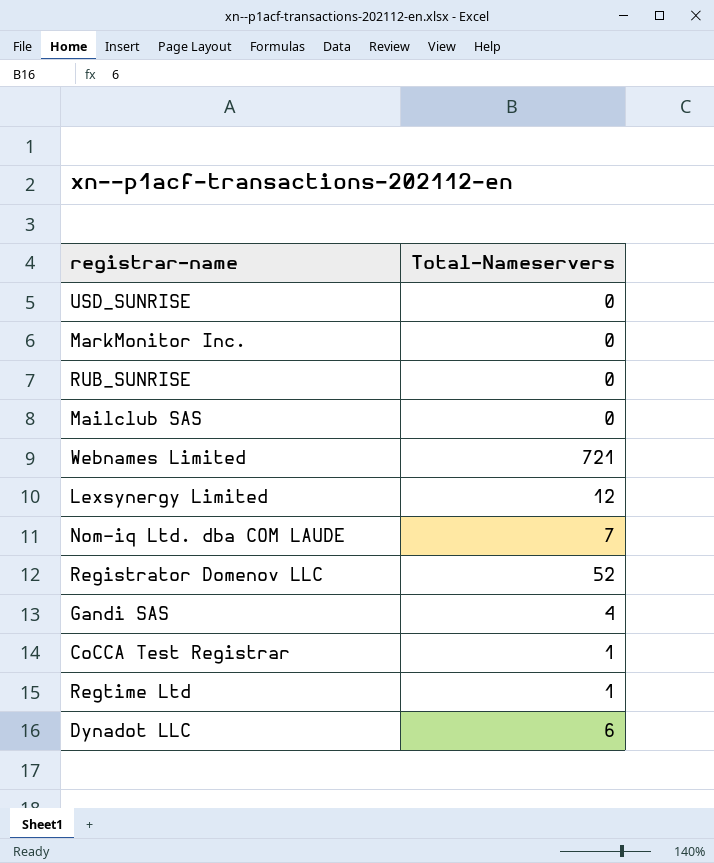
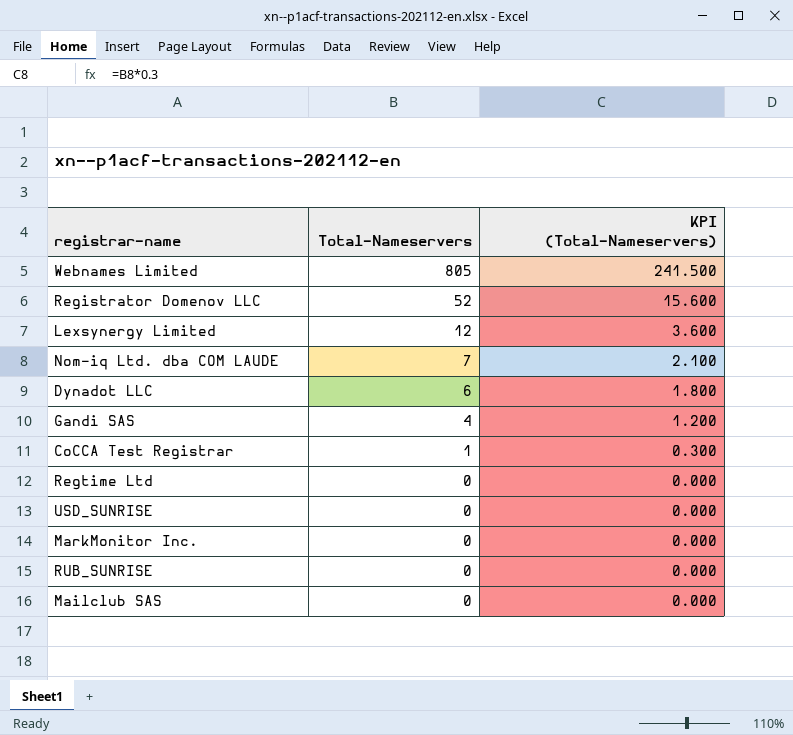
row order: none -> Total-Nameservers descending
column KPI (Total-Nameservers) | formula: none -> [Total-Nameservers] * 0.3
Webnames Limited | Total-Nameservers: 721 -> 805
Regtime Ltd | Total-Nameservers: 1 -> 0

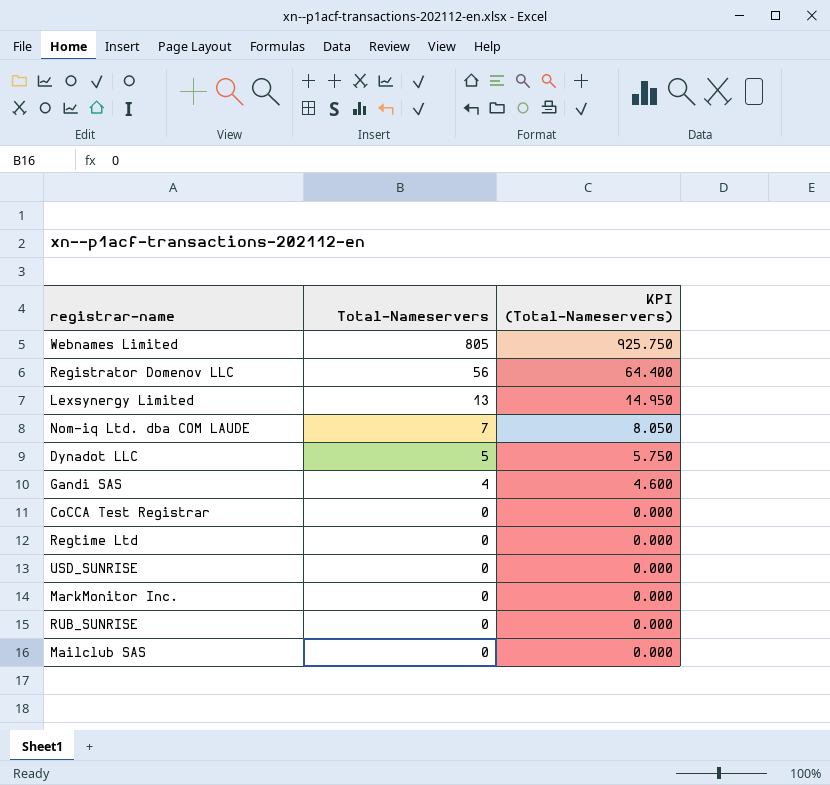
column KPI (Total-Nameservers) | formula: [Total-Nameservers] * 0.3 -> [Total-Nameservers] * 1.15
Registrator Domenov LLC | Total-Nameservers: 52 -> 56
Lexsynergy Limited | Total-Nameservers: 12 -> 13
Dynadot LLC | Total-Nameservers: 6 -> 5
CoCCA Test Registrar | Total-Nameservers: 1 -> 0

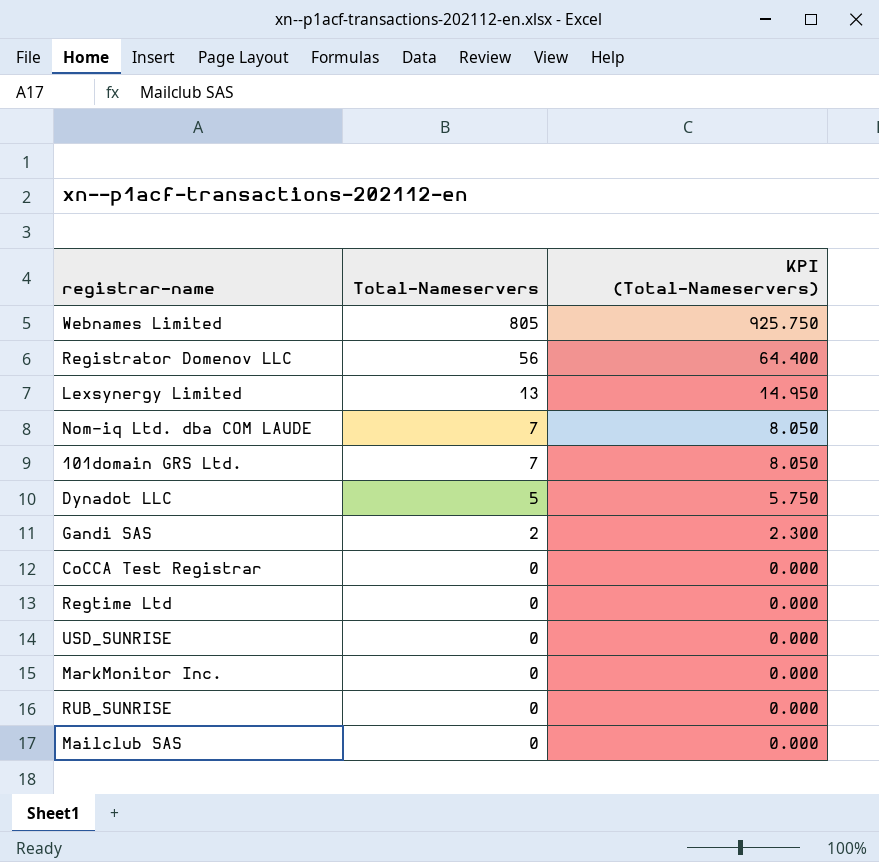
row 101domain GRS Ltd.: none -> 7 | 8.050
Gandi SAS | Total-Nameservers: 4 -> 2
Gandi SAS | KPI (Total-Nameservers): 4.600 -> 2.300

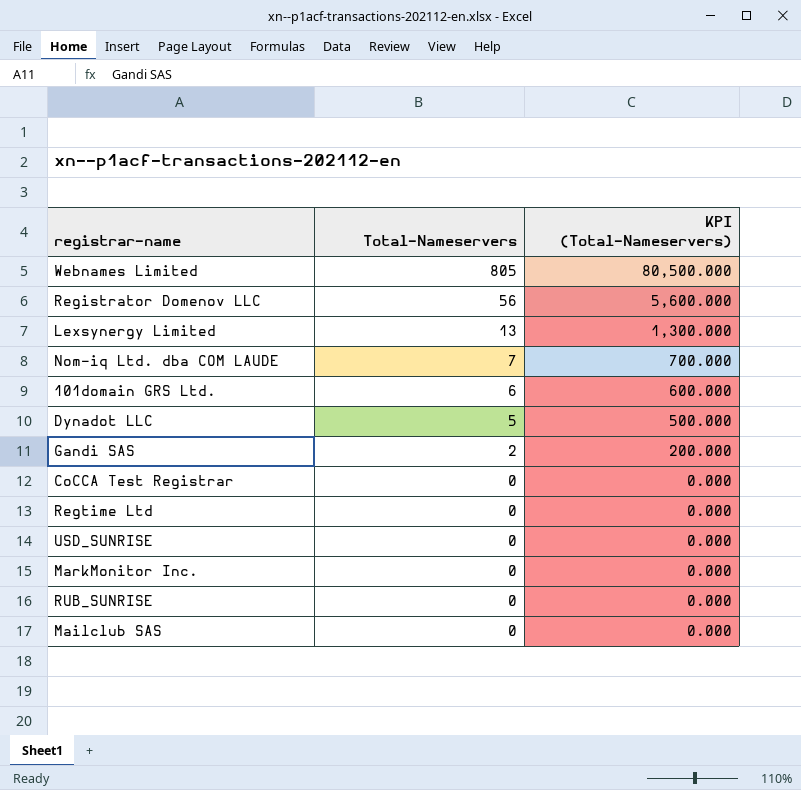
column KPI (Total-Nameservers) | formula: [Total-Nameservers] * 1.15 -> [Total-Nameservers] * 100
101domain GRS Ltd. | Total-Nameservers: 7 -> 6

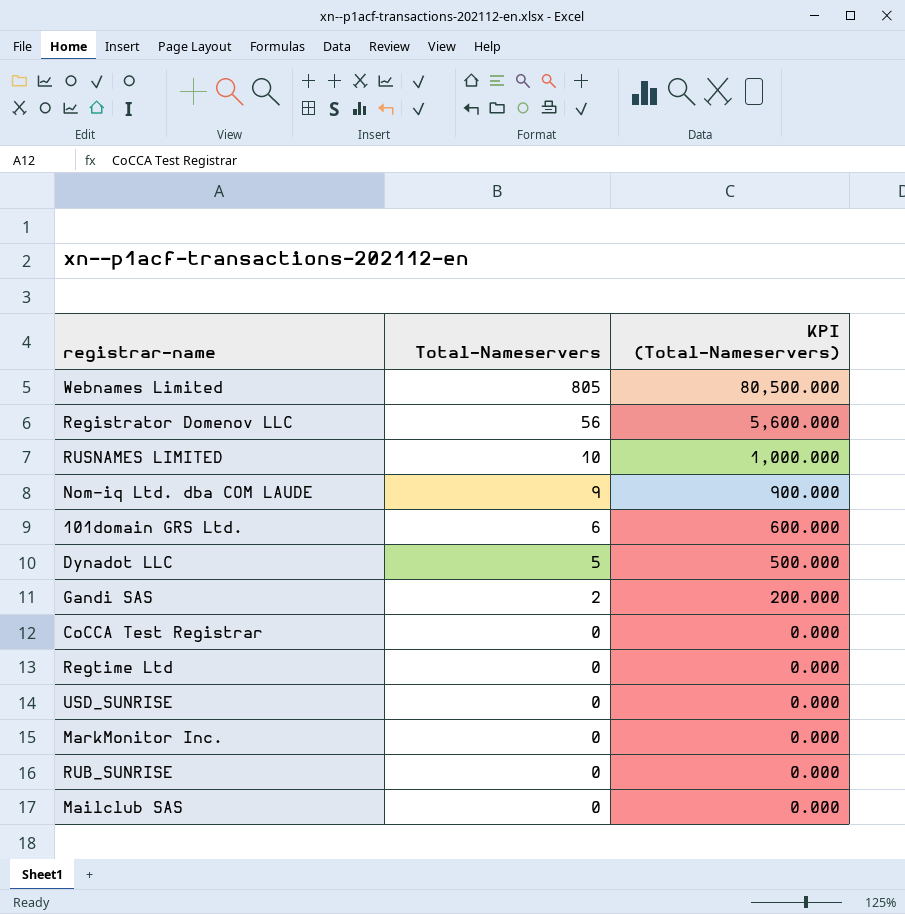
row Lexsynergy Limited: 13 | 1,300.000 -> none
row RUSNAMES LIMITED: none -> 10 | 1,000.000
Nom-iq Ltd. dba COM LAUDE | Total-Nameservers: 7 -> 9
Nom-iq Ltd. dba COM LAUDE | KPI (Total-Nameservers): 700.000 -> 900.000

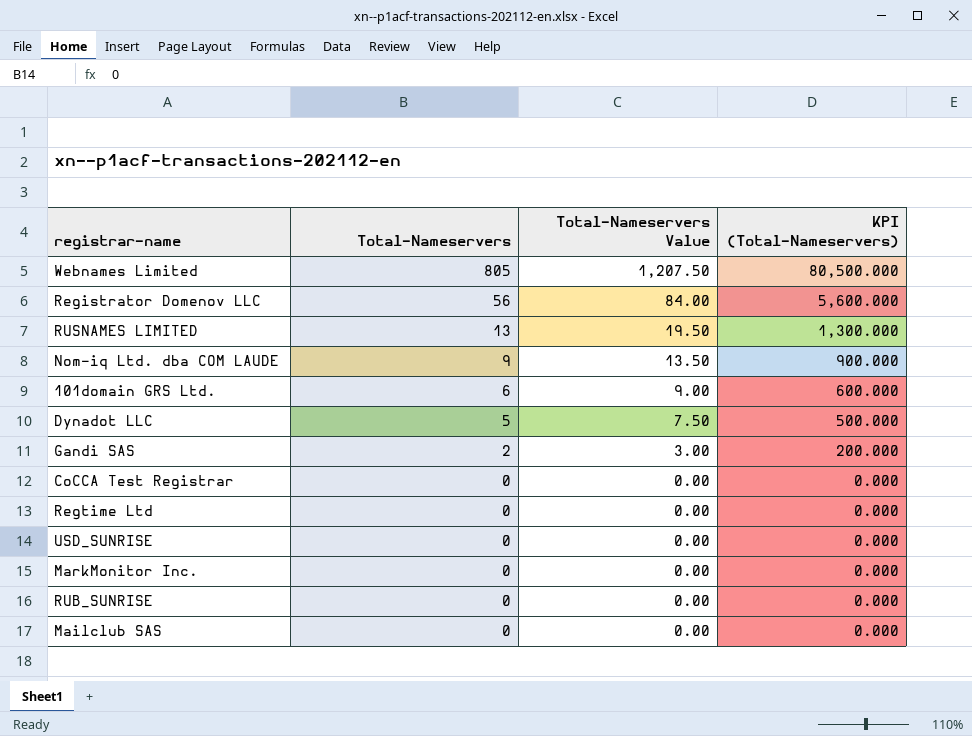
column Total-Nameservers Value | formula: none -> [Total-Nameservers] * 1.5
RUSNAMES LIMITED | Total-Nameservers: 10 -> 13
RUSNAMES LIMITED | KPI (Total-Nameservers): 1,000.000 -> 1,300.000

